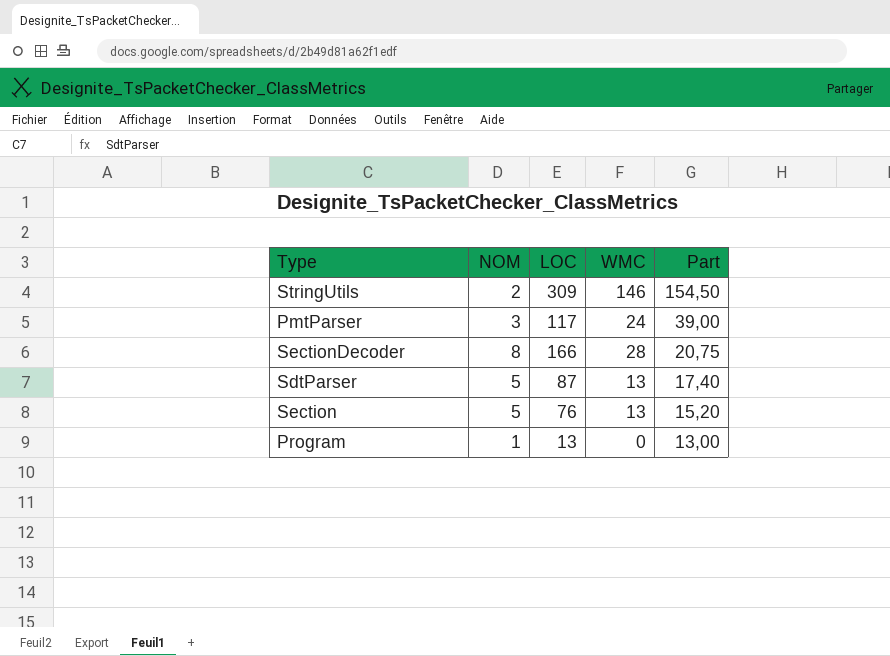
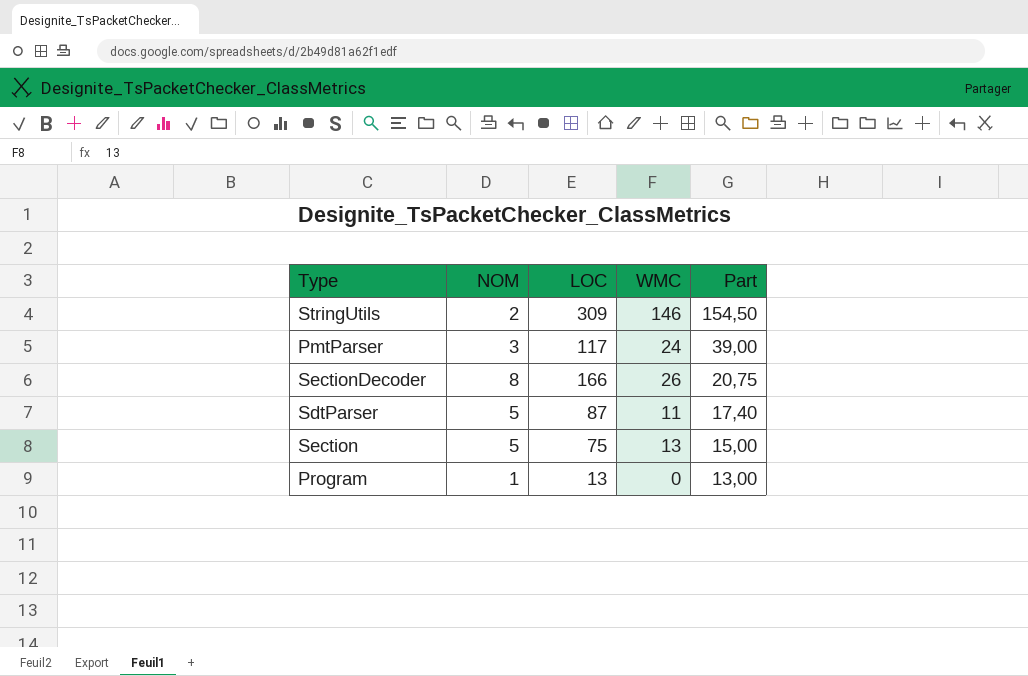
SectionDecoder | WMC: 28 -> 26
SdtParser | WMC: 13 -> 11
Section | LOC: 76 -> 75
Section | Part: 15,20 -> 15,00

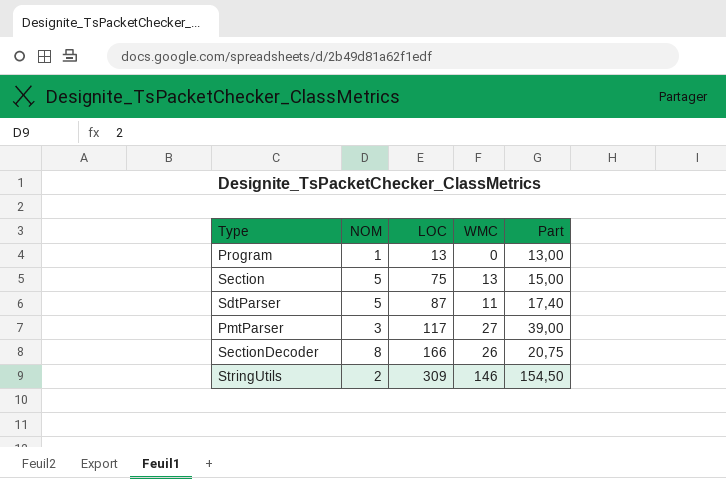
row order: Part descending -> LOC ascending
PmtParser | WMC: 24 -> 27

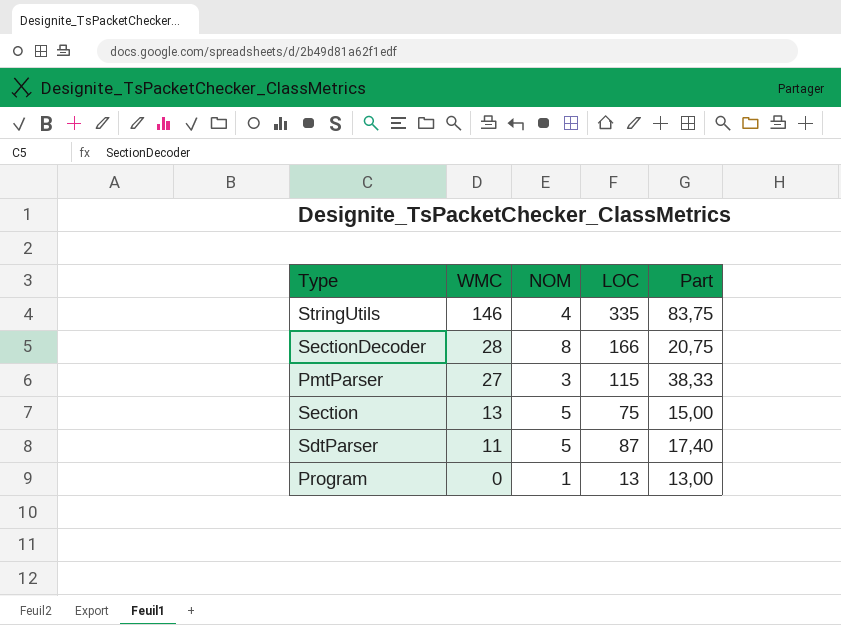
row order: LOC ascending -> WMC descending
column WMC | position: 4 -> 2
StringUtils | NOM: 2 -> 4
StringUtils | LOC: 309 -> 335
StringUtils | Part: 154,50 -> 83,75
SectionDecoder | WMC: 26 -> 28
PmtParser | LOC: 117 -> 115
PmtParser | Part: 39,00 -> 38,33

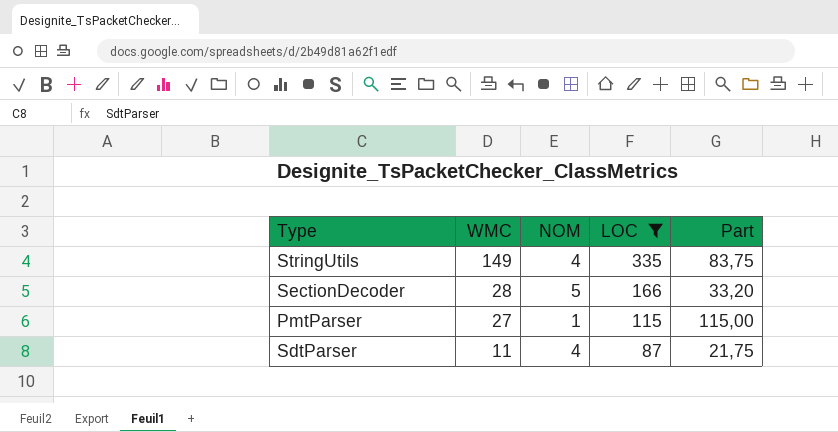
filter: none -> LOC >= 87
StringUtils | WMC: 146 -> 149
SectionDecoder | NOM: 8 -> 5
SectionDecoder | Part: 20,75 -> 33,20
PmtParser | NOM: 3 -> 1
PmtParser | Part: 38,33 -> 115,00
SdtParser | NOM: 5 -> 4
SdtParser | Part: 17,40 -> 21,75

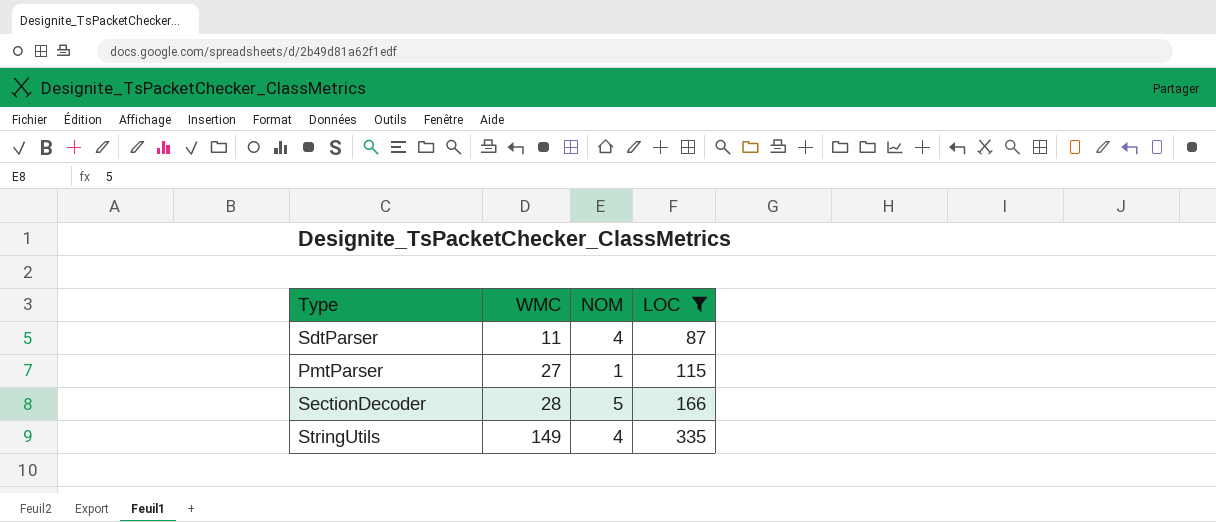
row order: WMC descending -> WMC ascending
column Part | formula: [LOC] / [NOM] -> none

